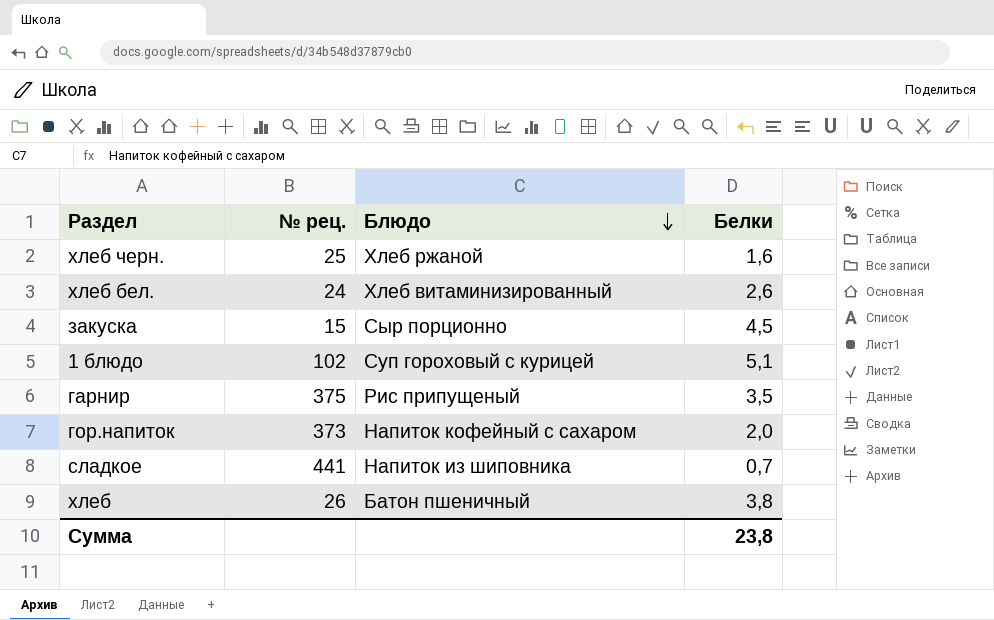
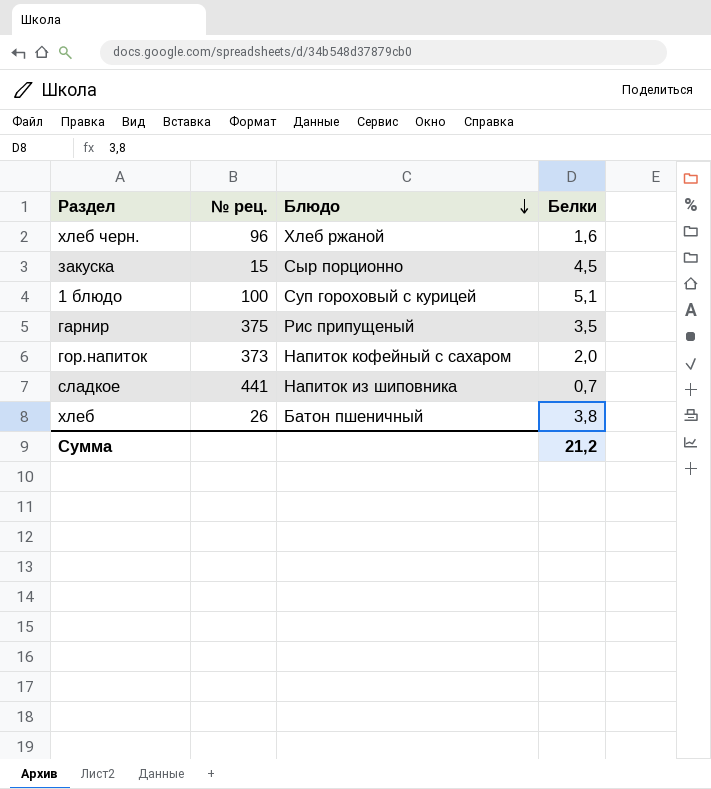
row хлеб бел.: 24 | Хлеб витаминизированный | 2,6 -> none
хлеб черн. | № рец.: 25 -> 96
1 блюдо | № рец.: 102 -> 100
Сумма | Белки: 23,8 -> 21,2

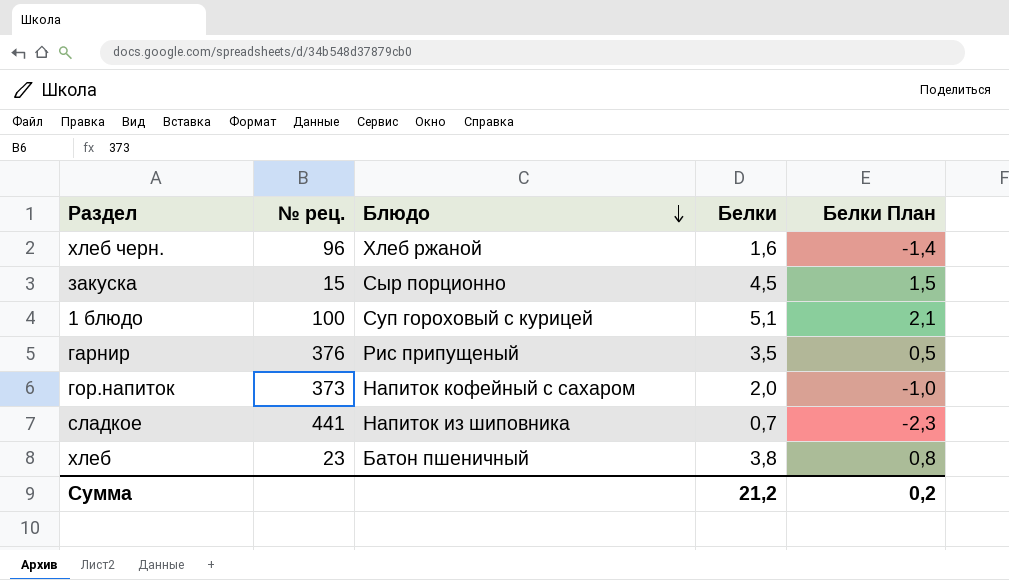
column Белки План | formula: none -> [Белки] - 3
гарнир | № рец.: 375 -> 376
хлеб | № рец.: 26 -> 23

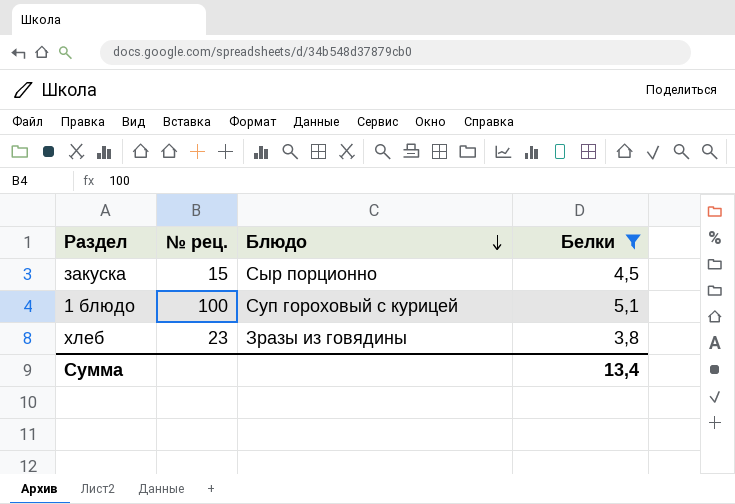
filter: none -> Белки >= 3,8
column Белки План | formula: [Белки] - 3 -> none
хлеб | Блюдо: Батон пшеничный -> Зразы из говядины
Сумма | Белки: 21,2 -> 13,4

